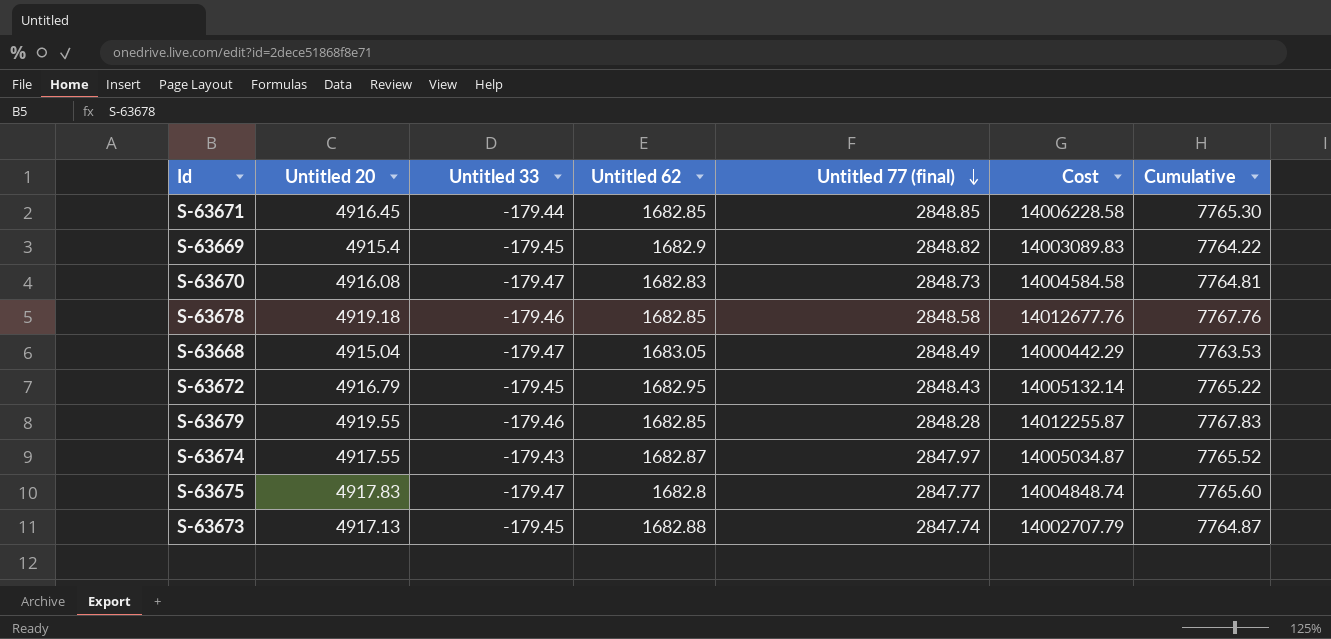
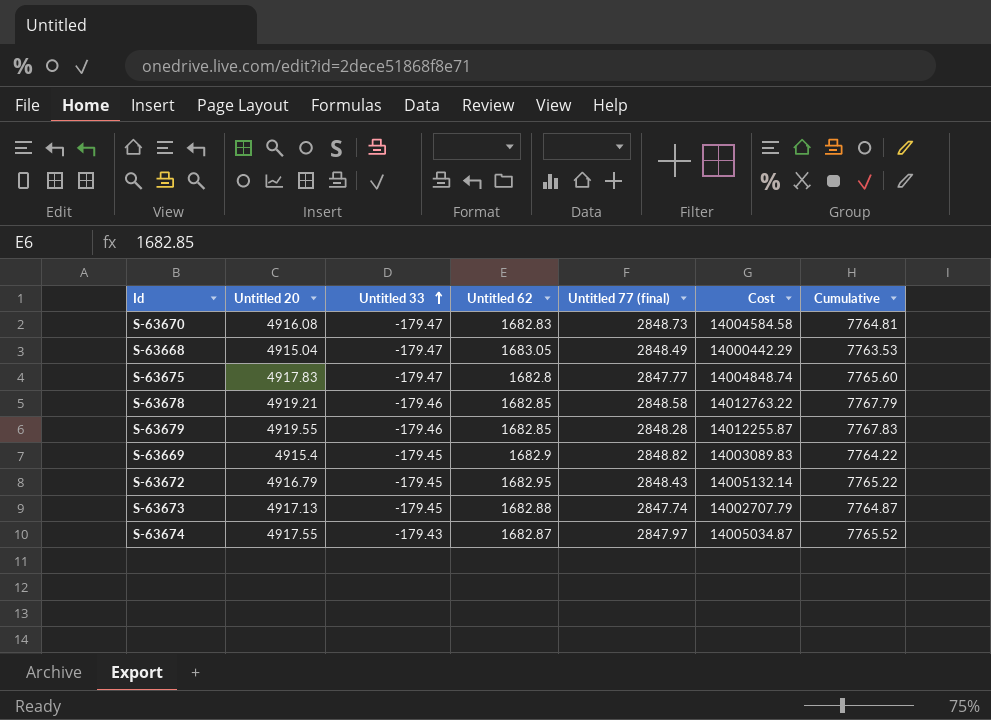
row order: Untitled 77 (final) descending -> Untitled 33 ascending
row S-63671: 4916.45 | -179.44 | 1682.85 | 2848.85 | 14006228.58 | 7765.30 -> none
S-63678 | Untitled 20: 4919.18 -> 4919.21
S-63678 | Cost: 14012677.76 -> 14012763.22
S-63678 | Cumulative: 7767.76 -> 7767.79

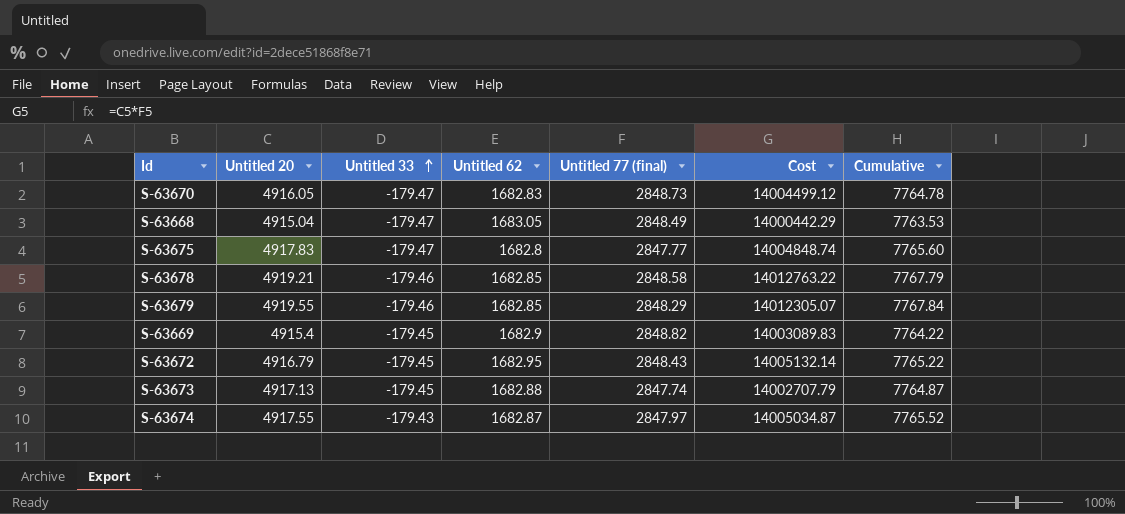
S-63670 | Untitled 20: 4916.08 -> 4916.05
S-63670 | Cost: 14004584.58 -> 14004499.12
S-63670 | Cumulative: 7764.81 -> 7764.78
S-63679 | Untitled 77 (final): 2848.28 -> 2848.29
S-63679 | Cost: 14012255.87 -> 14012305.07
S-63679 | Cumulative: 7767.83 -> 7767.84

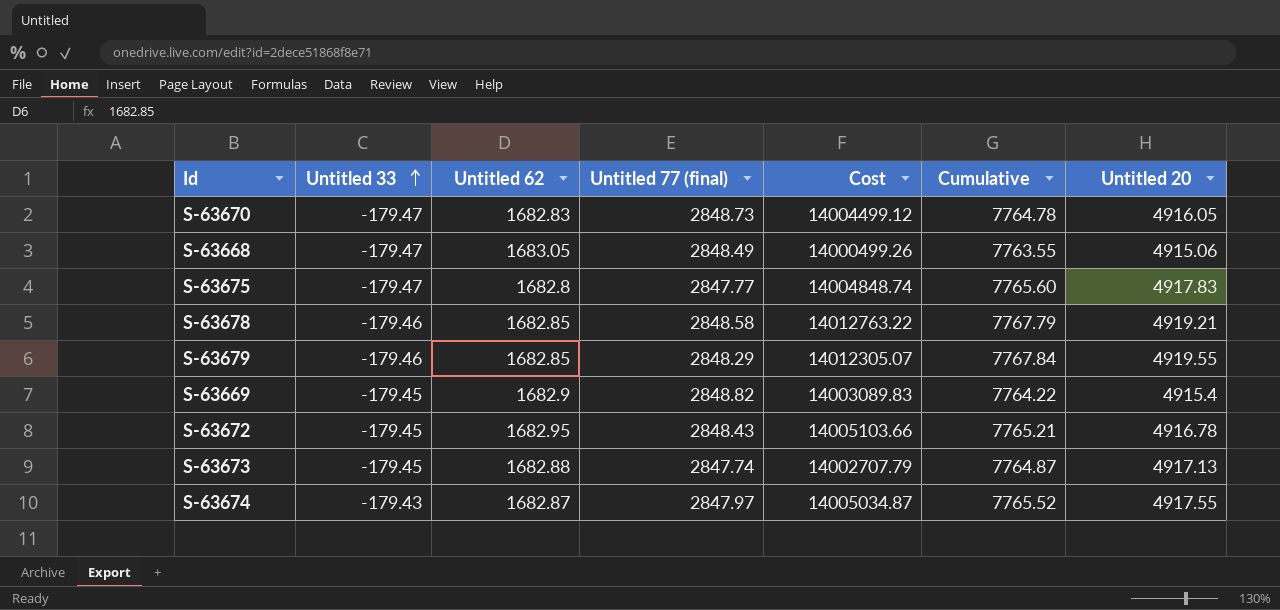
column Untitled 20 | position: 2 -> 7
S-63668 | Cost: 14000442.29 -> 14000499.26
S-63668 | Cumulative: 7763.53 -> 7763.55
S-63668 | Untitled 20: 4915.04 -> 4915.06
S-63672 | Cost: 14005132.14 -> 14005103.66
S-63672 | Cumulative: 7765.22 -> 7765.21
S-63672 | Untitled 20: 4916.79 -> 4916.78

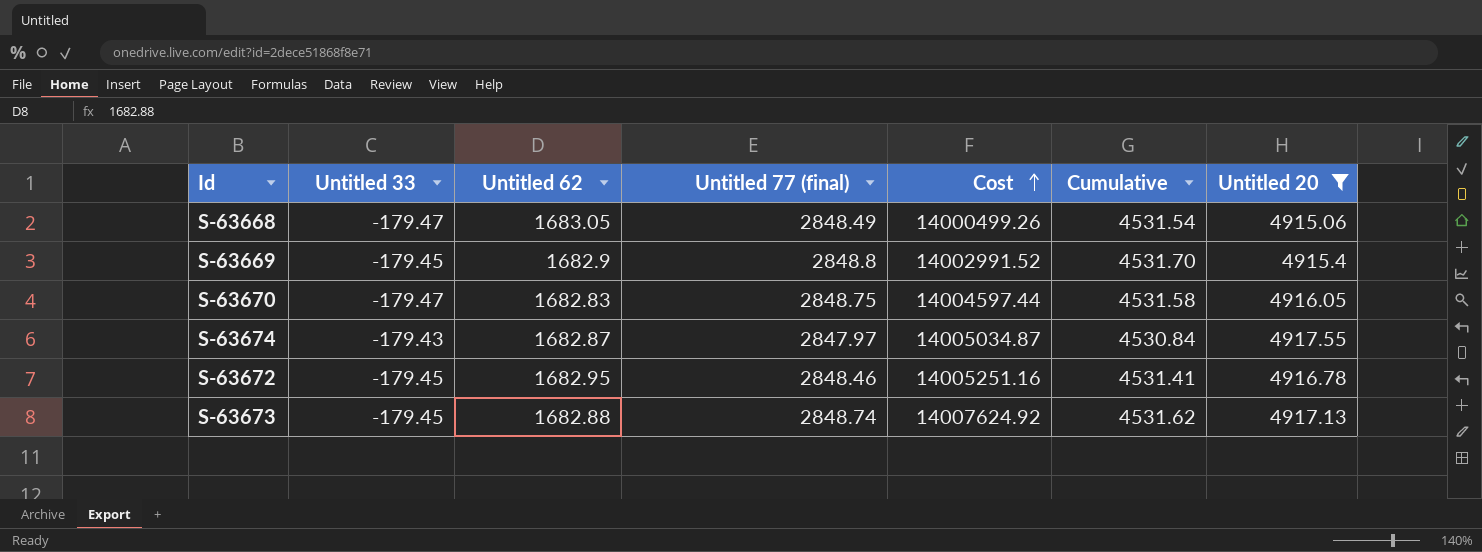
filter: none -> Untitled 20 <= 4917.55
row order: Untitled 33 ascending -> Cost ascending
column Cumulative | formula: [Untitled 77 (final)] + [Untitled 20] -> [Untitled 62] + [Untitled 77 (final)]
S-63669 | Untitled 77 (final): 2848.82 -> 2848.8
S-63669 | Cost: 14003089.83 -> 14002991.52
S-63670 | Untitled 77 (final): 2848.73 -> 2848.75
S-63670 | Cost: 14004499.12 -> 14004597.44
S-63672 | Untitled 77 (final): 2848.43 -> 2848.46
S-63672 | Cost: 14005103.66 -> 14005251.16
S-63673 | Untitled 77 (final): 2847.74 -> 2848.74
S-63673 | Cost: 14002707.79 -> 14007624.92

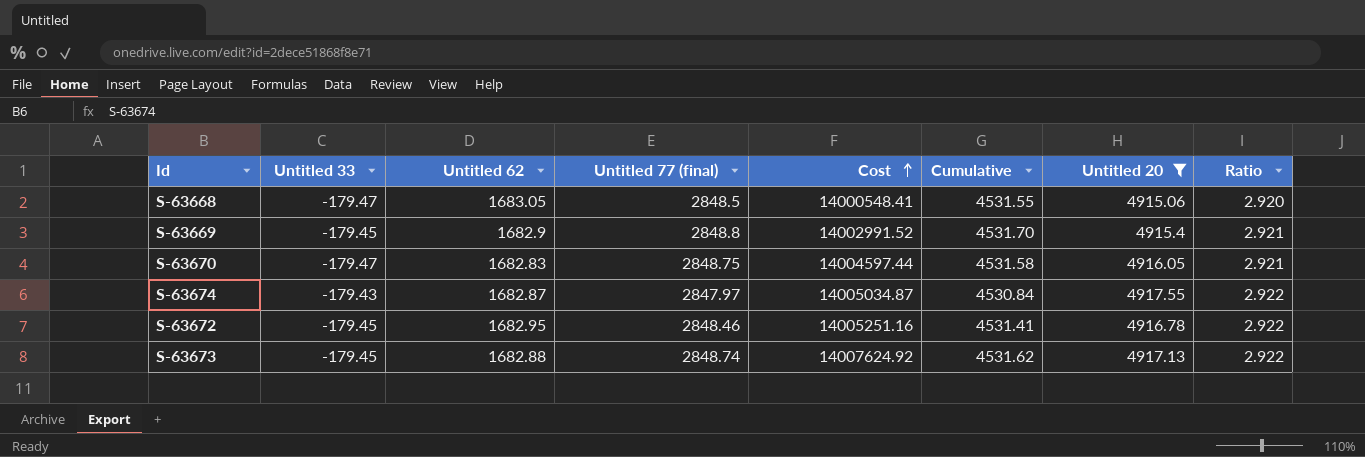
column Ratio | formula: none -> [Untitled 20] / [Untitled 62]
S-63668 | Untitled 77 (final): 2848.49 -> 2848.5
S-63668 | Cost: 14000499.26 -> 14000548.41
S-63668 | Cumulative: 4531.54 -> 4531.55

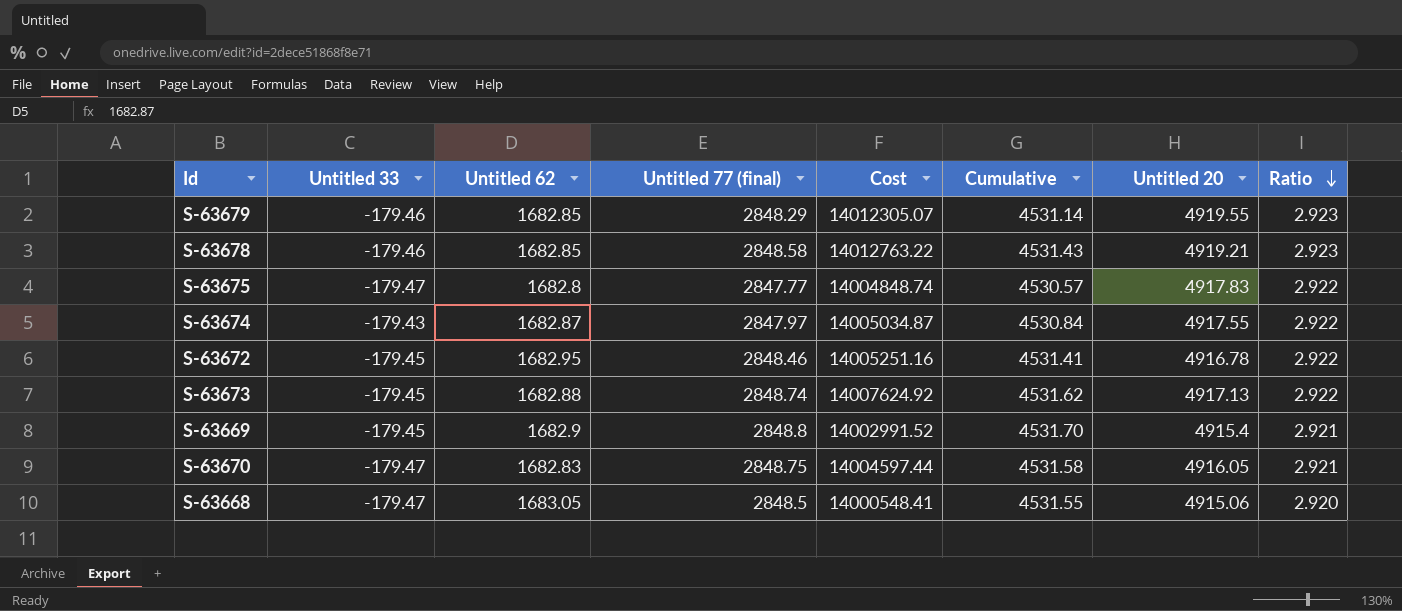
filter: Untitled 20 <= 4917.55 -> none
row order: Cost ascending -> Ratio descending

